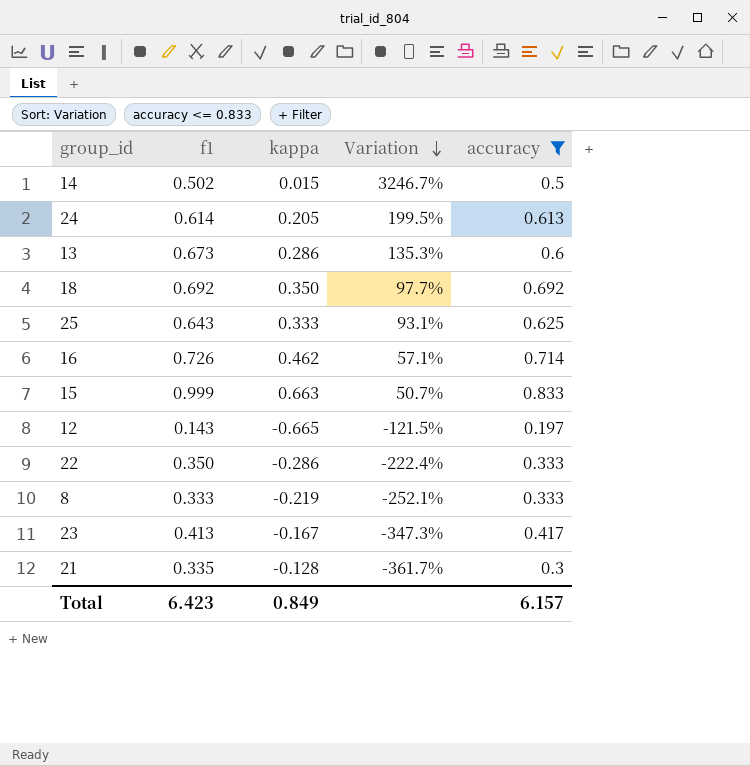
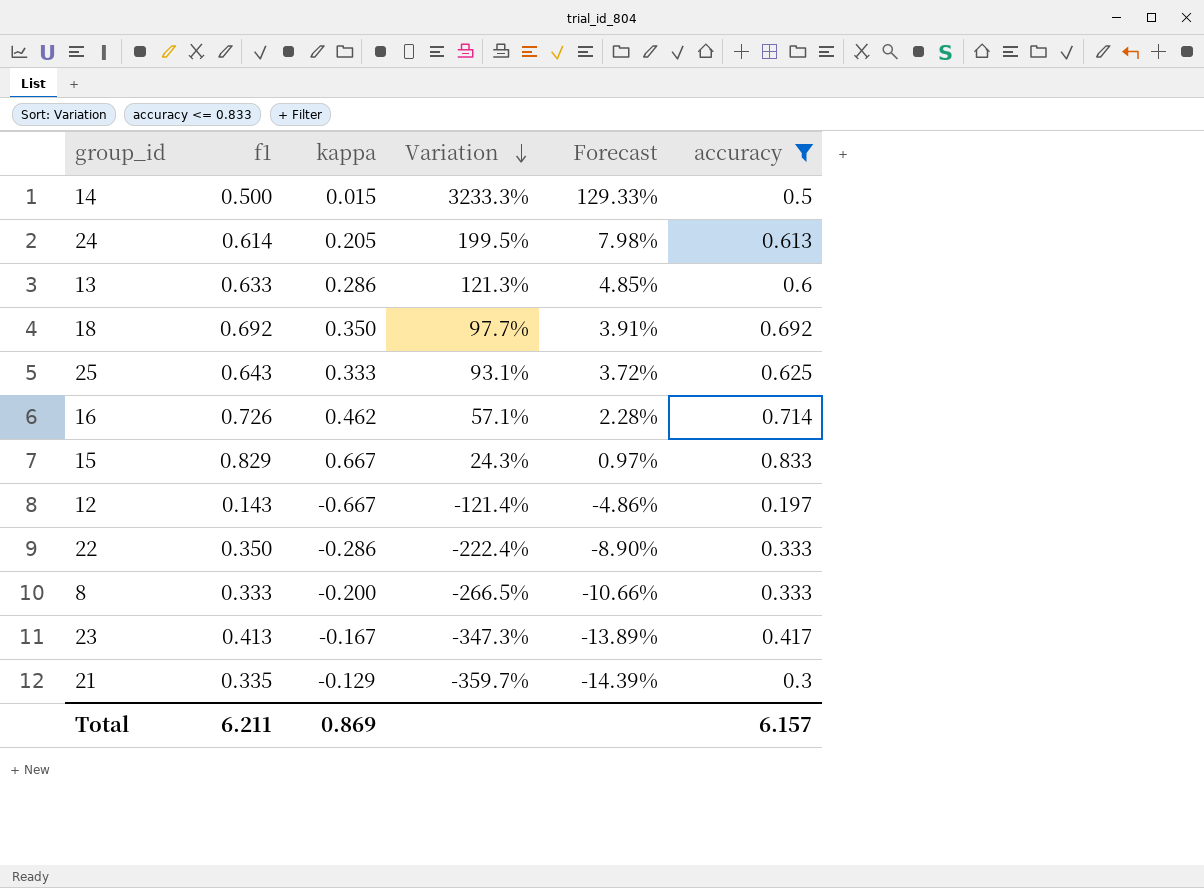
column Forecast | formula: none -> [Variation] * 0.04
14 | f1: 0.502 -> 0.500
14 | Variation: 3246.7% -> 3233.3%
13 | f1: 0.673 -> 0.633
13 | Variation: 135.3% -> 121.3%
15 | f1: 0.999 -> 0.829
15 | kappa: 0.663 -> 0.667
15 | Variation: 50.7% -> 24.3%
12 | kappa: -0.665 -> -0.667
12 | Variation: -121.5% -> -121.4%
8 | kappa: -0.219 -> -0.200
8 | Variation: -252.1% -> -266.5%
21 | kappa: -0.128 -> -0.129
21 | Variation: -361.7% -> -359.7%
Total | f1: 6.423 -> 6.211
Total | kappa: 0.849 -> 0.869

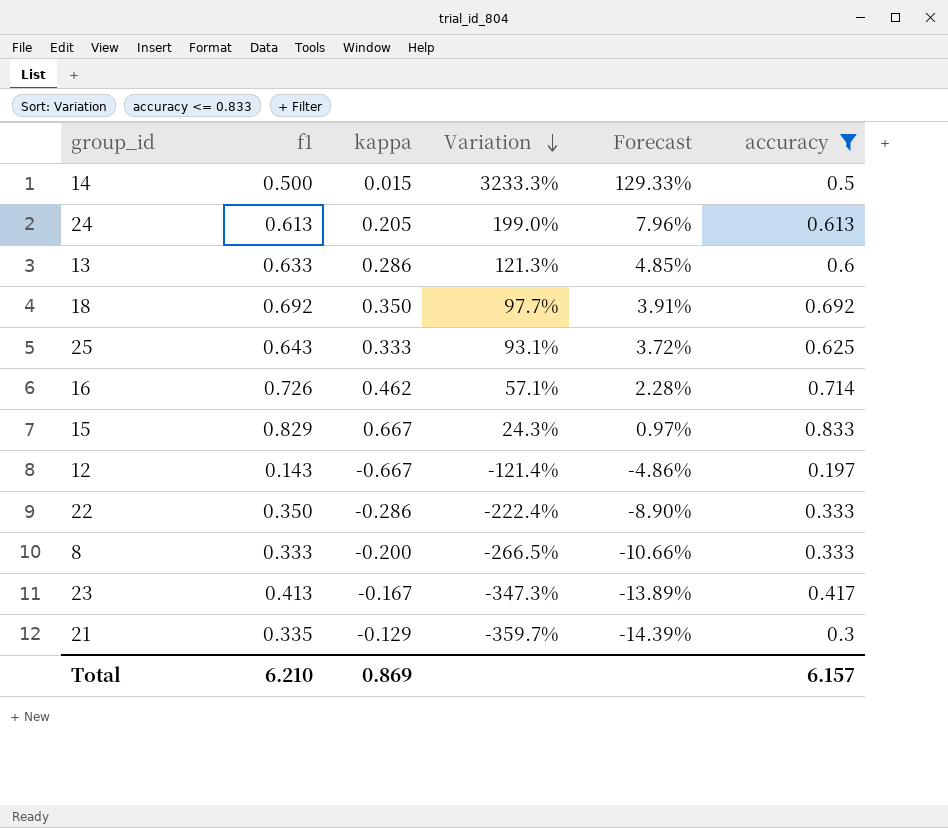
24 | f1: 0.614 -> 0.613
24 | Variation: 199.5% -> 199.0%
24 | Forecast: 7.98% -> 7.96%
Total | f1: 6.211 -> 6.210

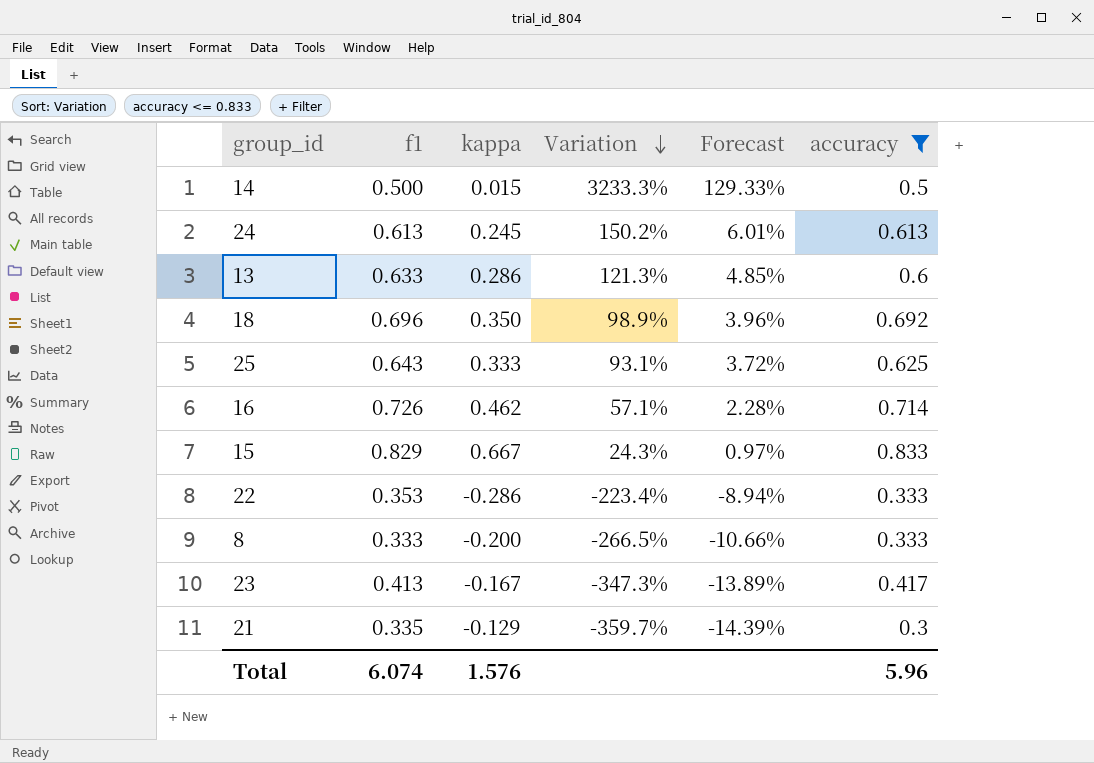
row 12: 0.143 | -0.667 | -121.4% | -4.86% | 0.197 -> none
24 | kappa: 0.205 -> 0.245
24 | Variation: 199.0% -> 150.2%
24 | Forecast: 7.96% -> 6.01%
18 | f1: 0.692 -> 0.696
18 | Variation: 97.7% -> 98.9%
18 | Forecast: 3.91% -> 3.96%
22 | f1: 0.350 -> 0.353
22 | Variation: -222.4% -> -223.4%
22 | Forecast: -8.90% -> -8.94%
Total | f1: 6.210 -> 6.074
Total | kappa: 0.869 -> 1.576
Total | accuracy: 6.157 -> 5.96

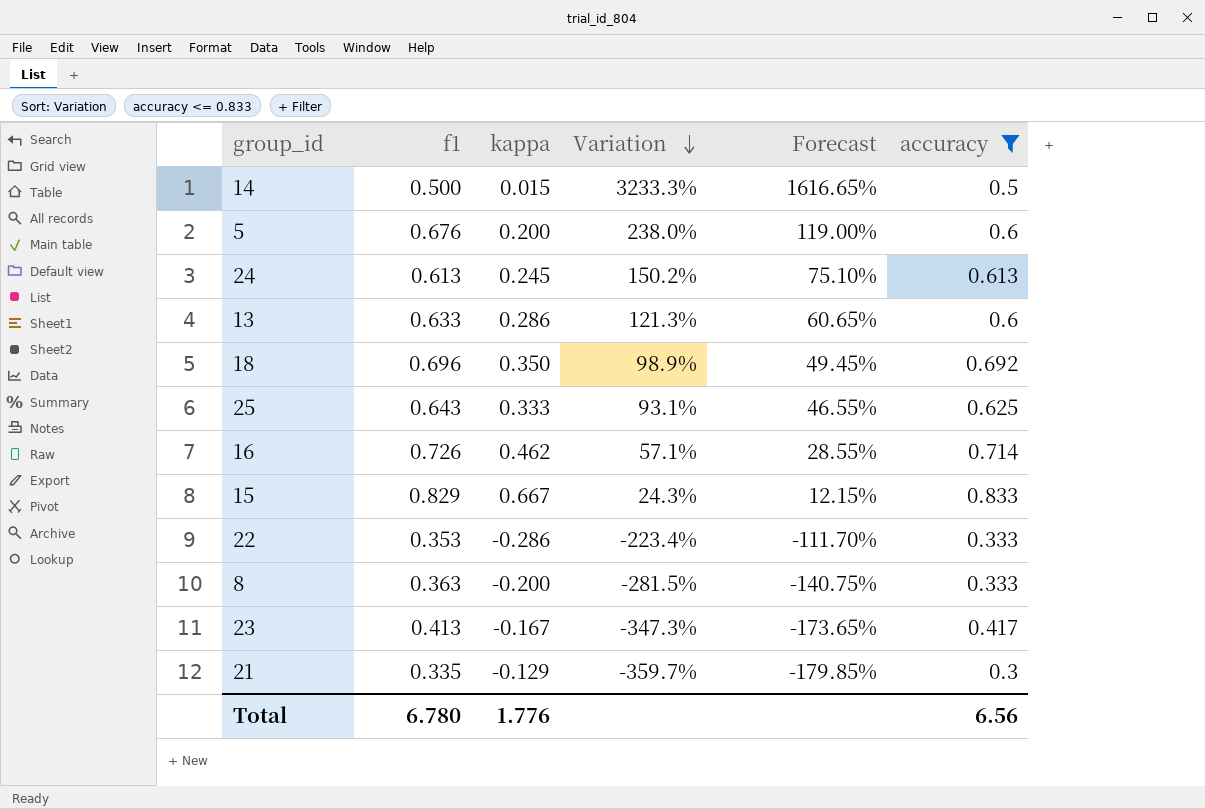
column Forecast | formula: [Variation] * 0.04 -> [Variation] * 0.5
row 5: none -> 0.676 | 0.200 | 238.0% | 119.00% | 0.6
8 | f1: 0.333 -> 0.363
8 | Variation: -266.5% -> -281.5%
Total | f1: 6.074 -> 6.780
Total | kappa: 1.576 -> 1.776
Total | accuracy: 5.96 -> 6.56

